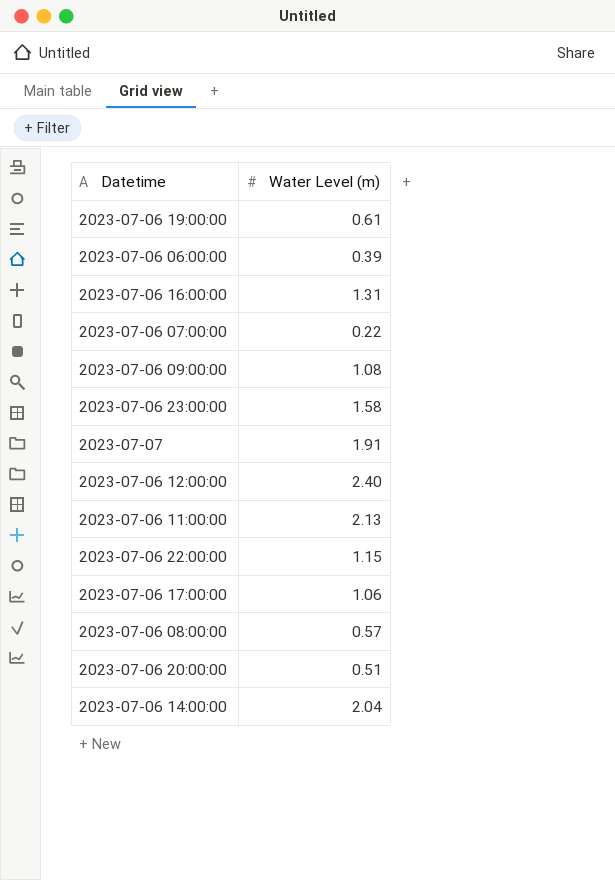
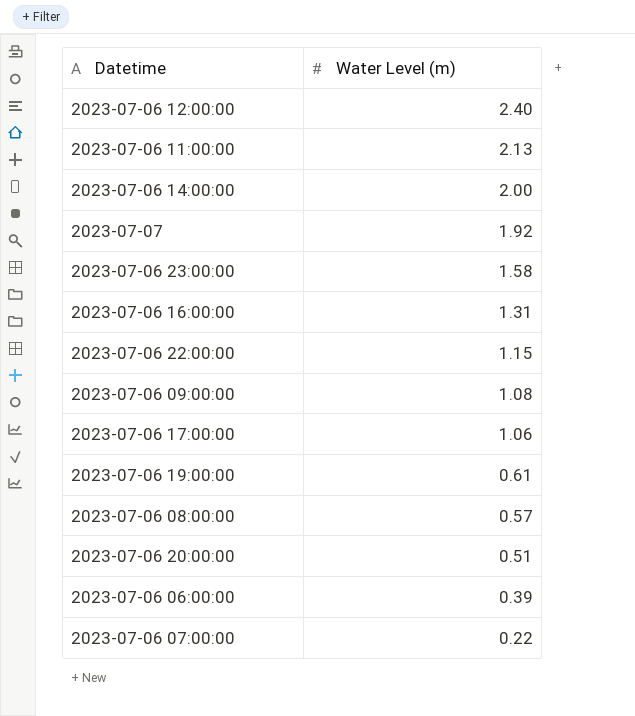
row order: none -> Water Level (m) descending
2023-07-06 14:00:00 | Water Level (m): 2.04 -> 2.00
2023-07-07 | Water Level (m): 1.91 -> 1.92

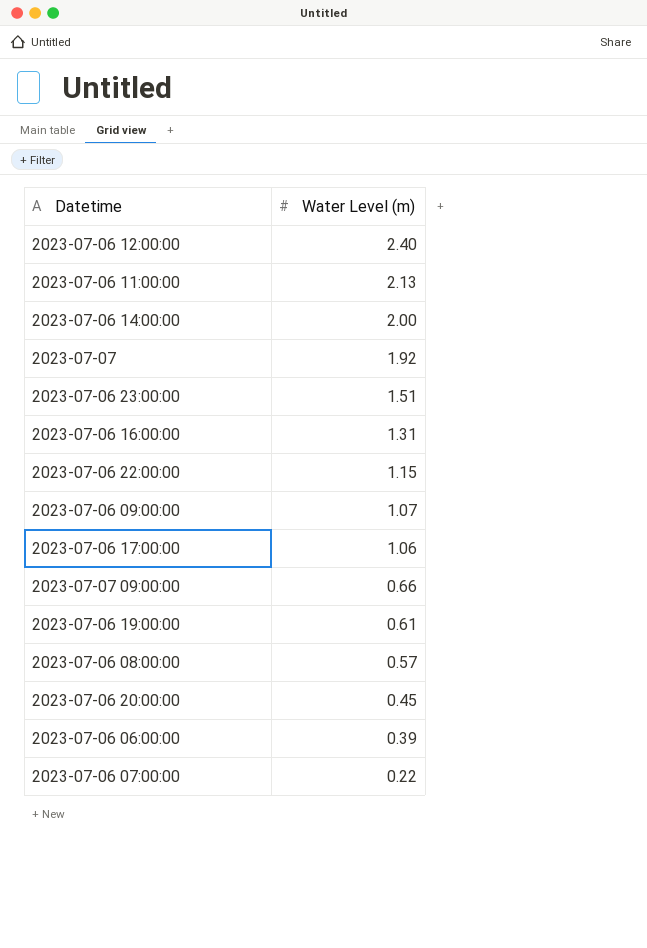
2023-07-06 23:00:00 | Water Level (m): 1.58 -> 1.51
2023-07-06 09:00:00 | Water Level (m): 1.08 -> 1.07
row 2023-07-07 09:00:00: none -> 0.66
2023-07-06 20:00:00 | Water Level (m): 0.51 -> 0.45

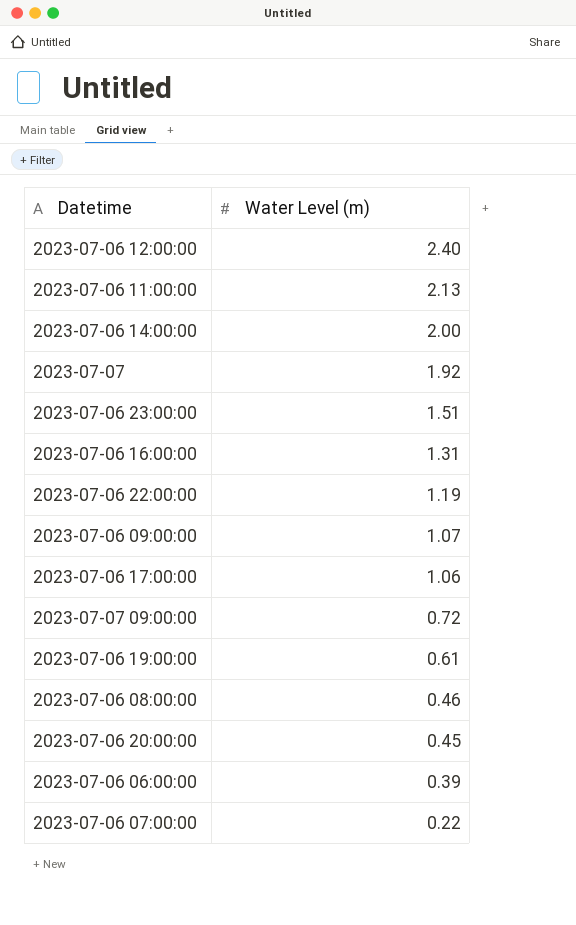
2023-07-06 22:00:00 | Water Level (m): 1.15 -> 1.19
2023-07-07 09:00:00 | Water Level (m): 0.66 -> 0.72
2023-07-06 08:00:00 | Water Level (m): 0.57 -> 0.46

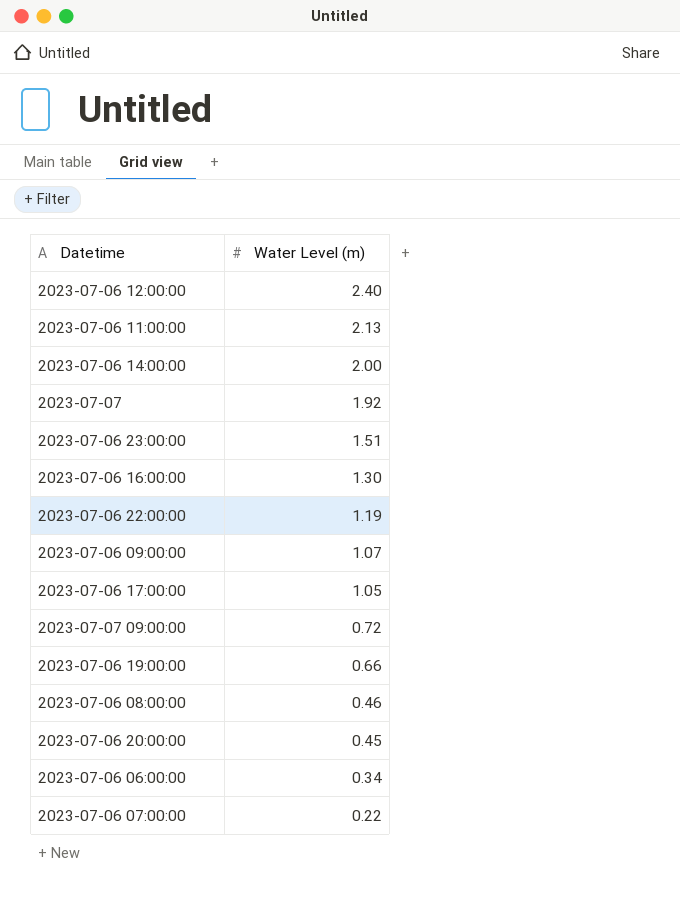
2023-07-06 16:00:00 | Water Level (m): 1.31 -> 1.30
2023-07-06 17:00:00 | Water Level (m): 1.06 -> 1.05
2023-07-06 19:00:00 | Water Level (m): 0.61 -> 0.66
2023-07-06 06:00:00 | Water Level (m): 0.39 -> 0.34

